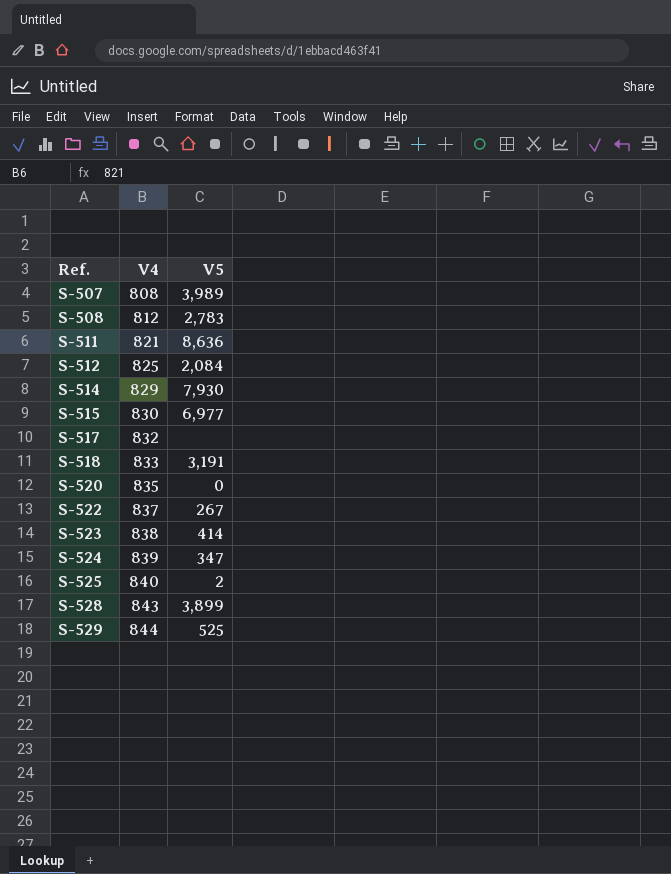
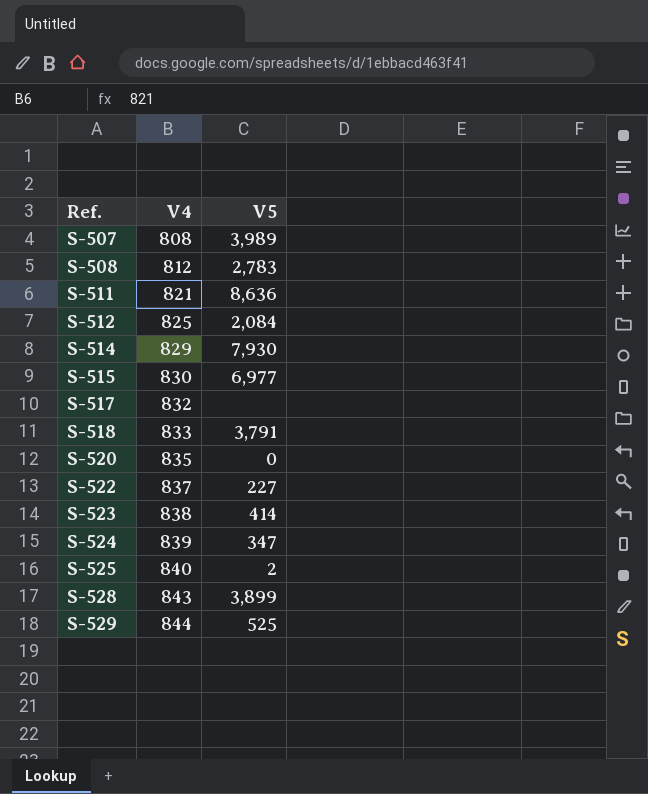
S-518 | V5: 3,191 -> 3,791
S-522 | V5: 267 -> 227

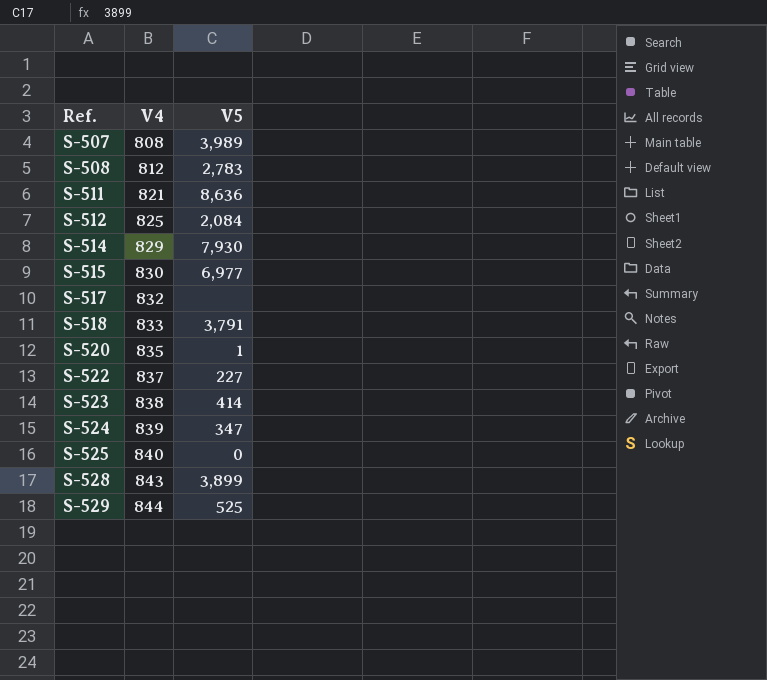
S-520 | V5: 0 -> 1
S-525 | V5: 2 -> 0

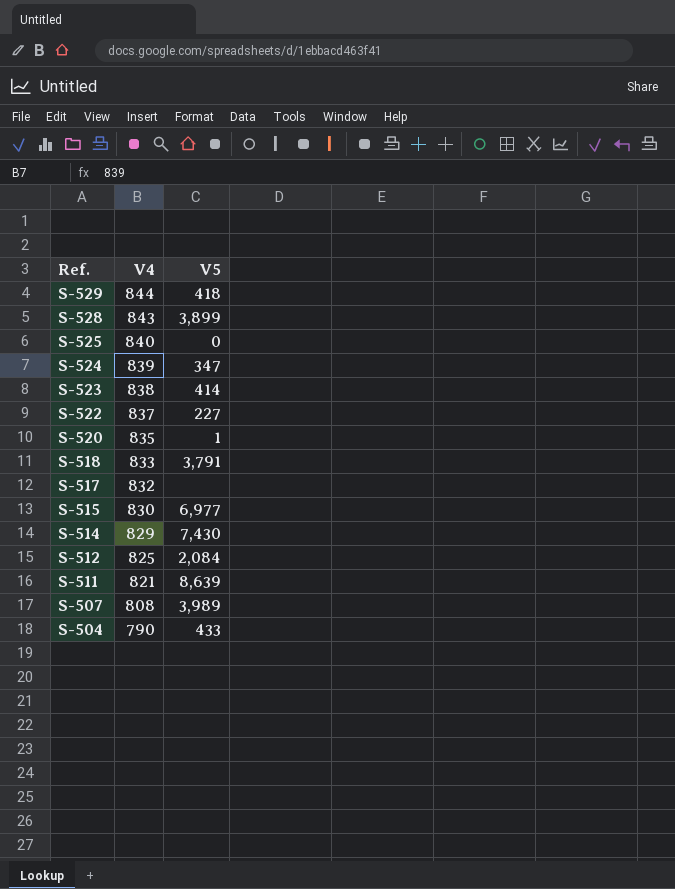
row order: Ref. ascending -> Ref. descending
row S-508: 812 | 2,783 -> none
S-529 | V5: 525 -> 418
S-514 | V5: 7,930 -> 7,430
S-511 | V5: 8,636 -> 8,639
row S-504: none -> 790 | 433

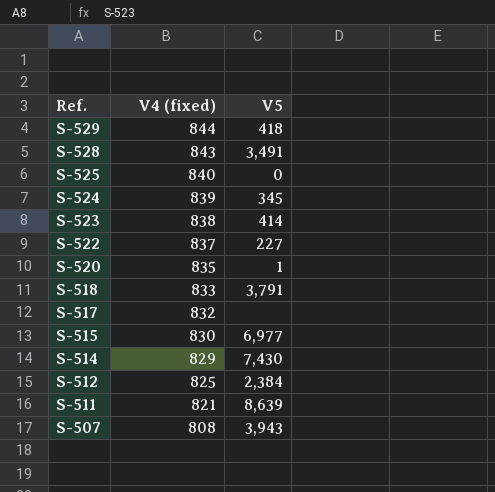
column name: V4 -> V4 (fixed)
row S-504: 790 | 433 -> none
S-528 | V5: 3,899 -> 3,491
S-524 | V5: 347 -> 345
S-512 | V5: 2,084 -> 2,384
S-507 | V5: 3,989 -> 3,943

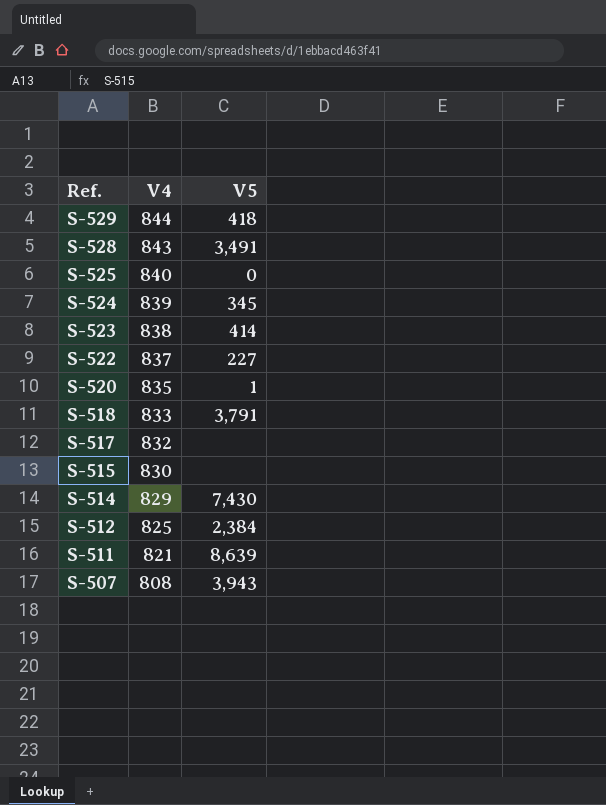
column name: V4 (fixed) -> V4
S-515 | V5: 6,977 -> none

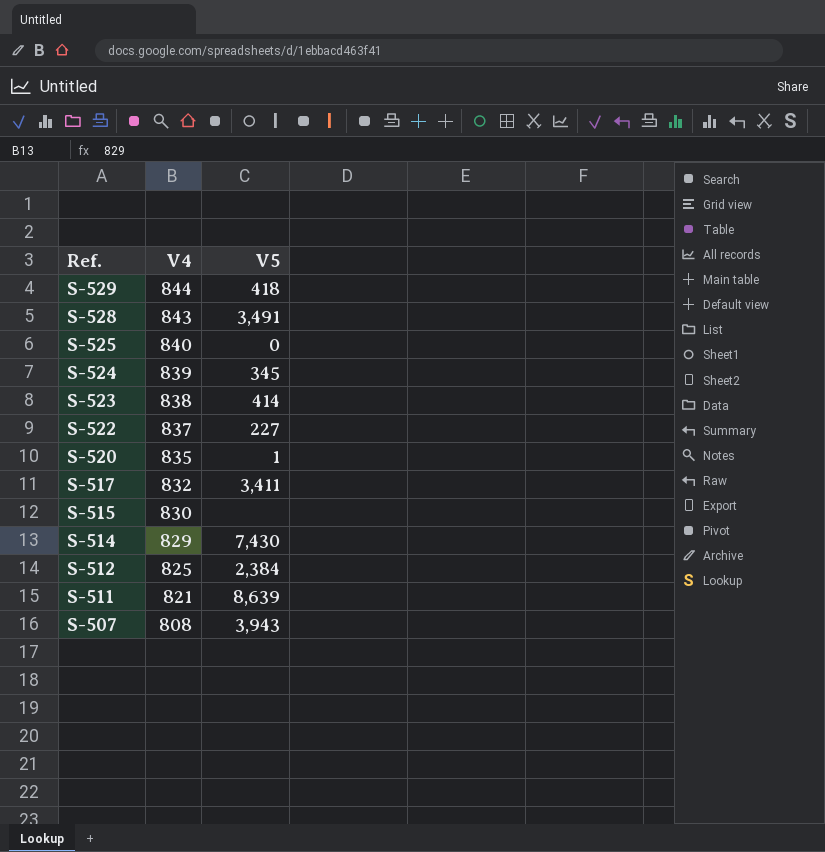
row S-518: 833 | 3,791 -> none
S-517 | V5: none -> 3,411

